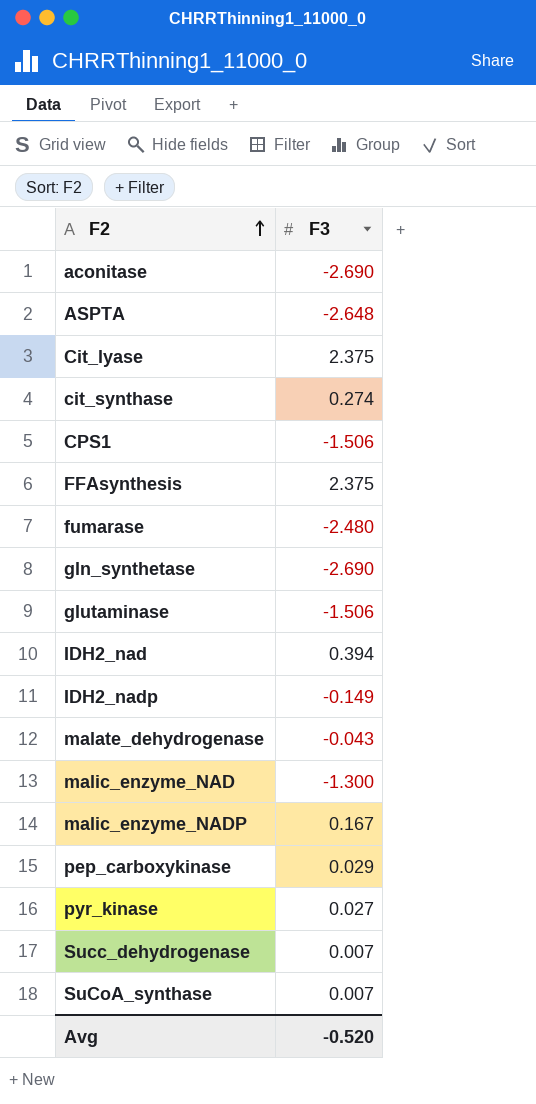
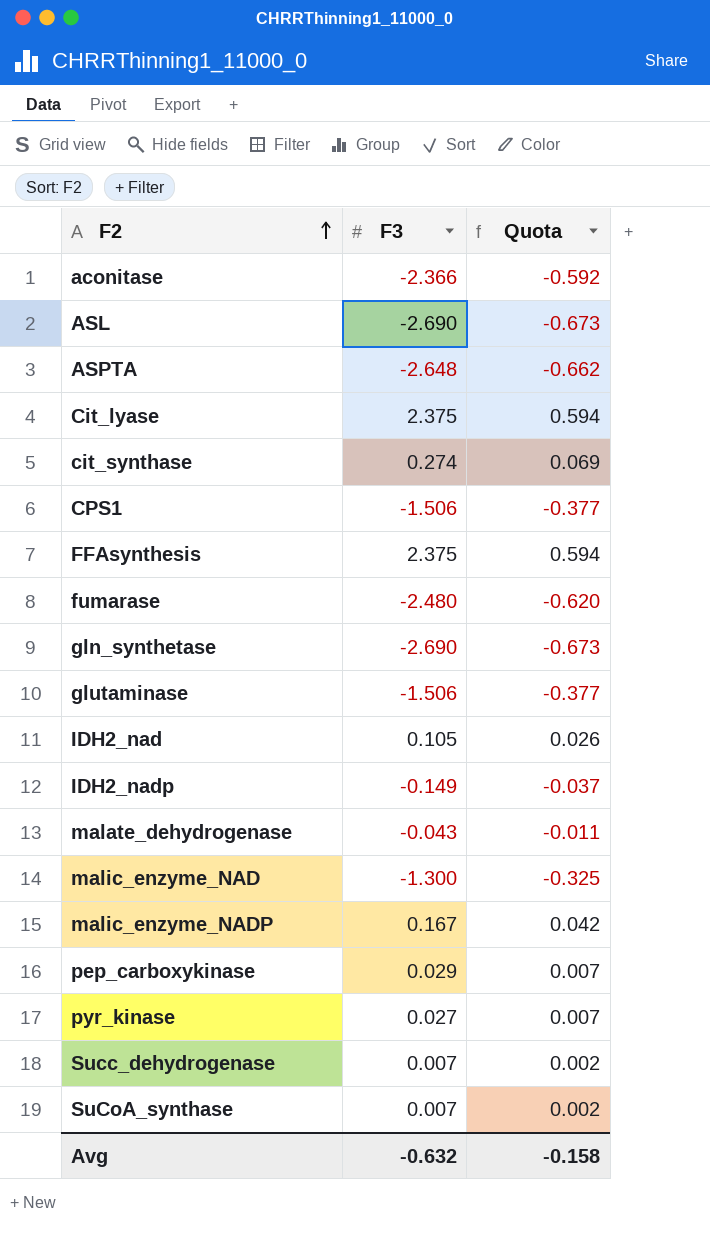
column Quota | formula: none -> [F3] * 0.25
aconitase | F3: -2.690 -> -2.366
row ASL: none -> -2.690 | -0.673
IDH2_nad | F3: 0.394 -> 0.105
Avg | F3: -0.520 -> -0.632

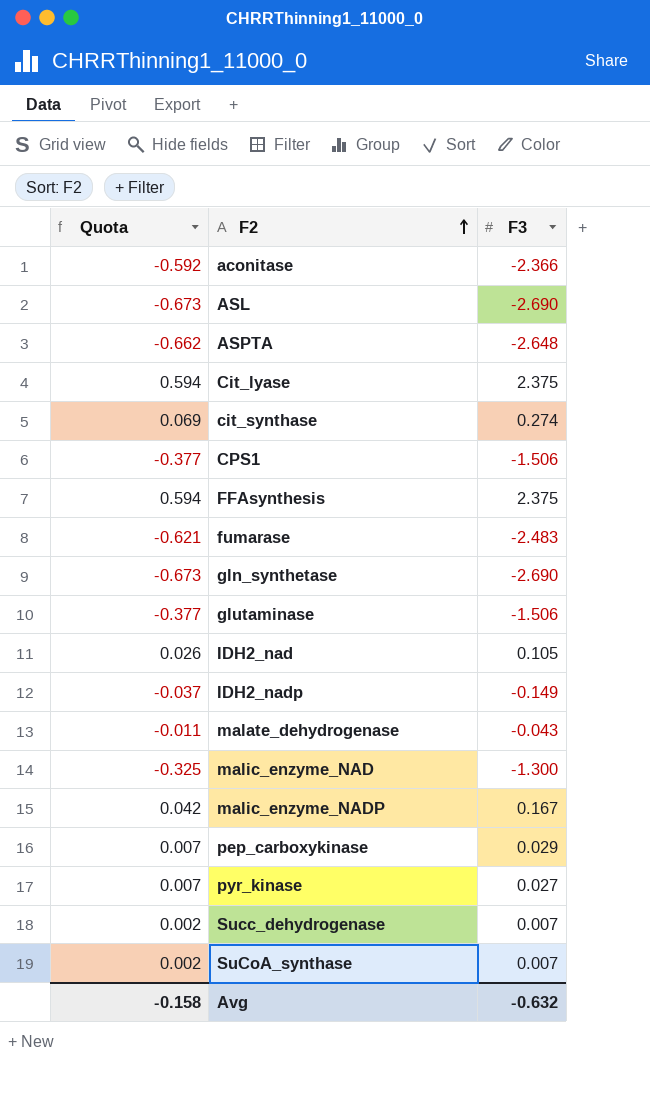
column Quota | position: 3 -> 1
fumarase | Quota: -0.620 -> -0.621
fumarase | F3: -2.480 -> -2.483

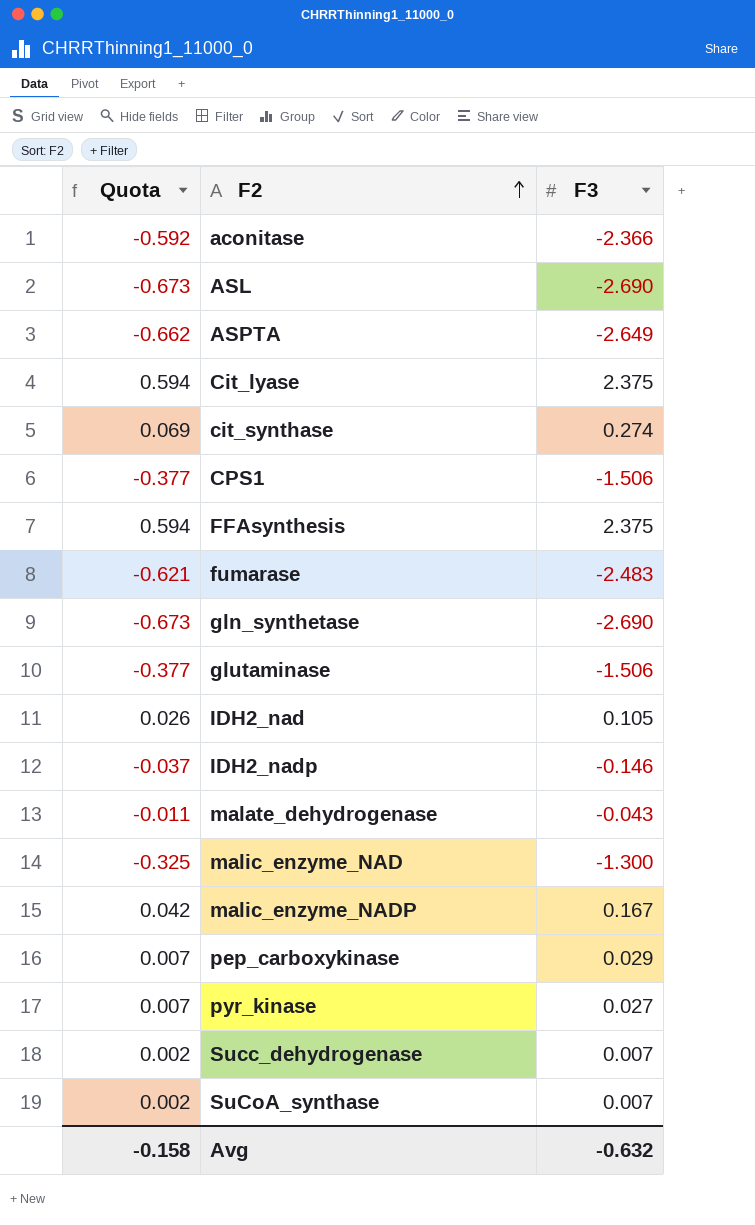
ASPTA | F3: -2.648 -> -2.649
IDH2_nadp | F3: -0.149 -> -0.146

